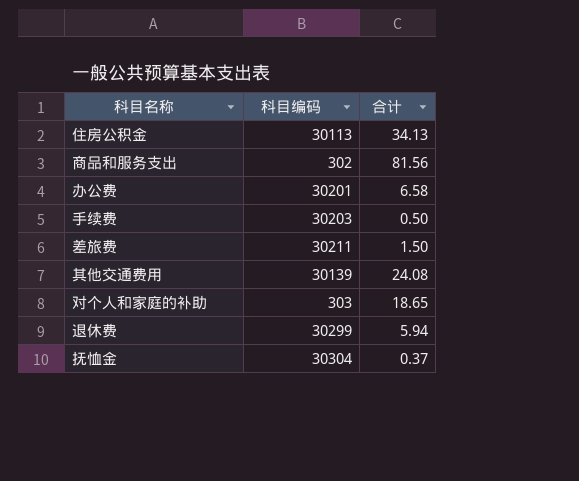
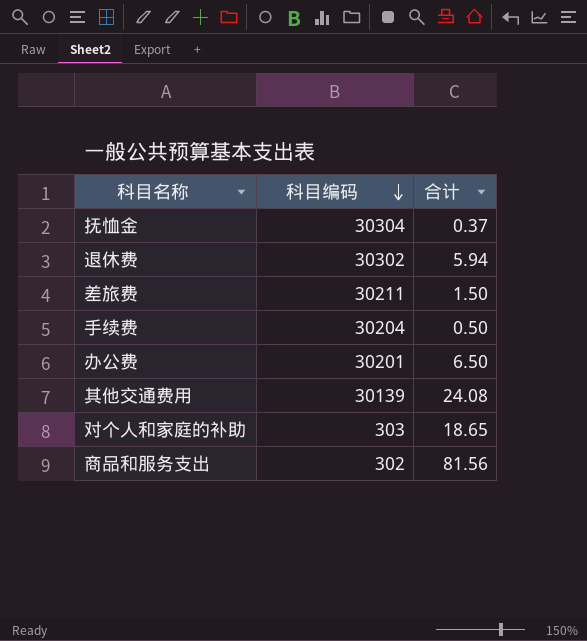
row order: none -> 科目编码 descending
row 住房公积金: 30113 | 34.13 -> none
退休费 | 科目编码: 30299 -> 30302
手续费 | 科目编码: 30203 -> 30204
办公费 | 合计: 6.58 -> 6.50

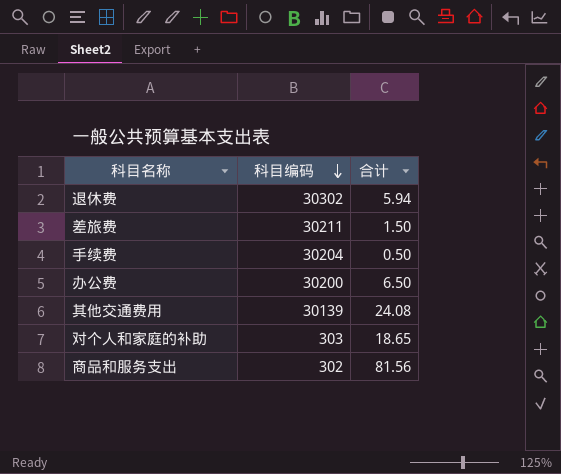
row 抚恤金: 30304 | 0.37 -> none
办公费 | 科目编码: 30201 -> 30200

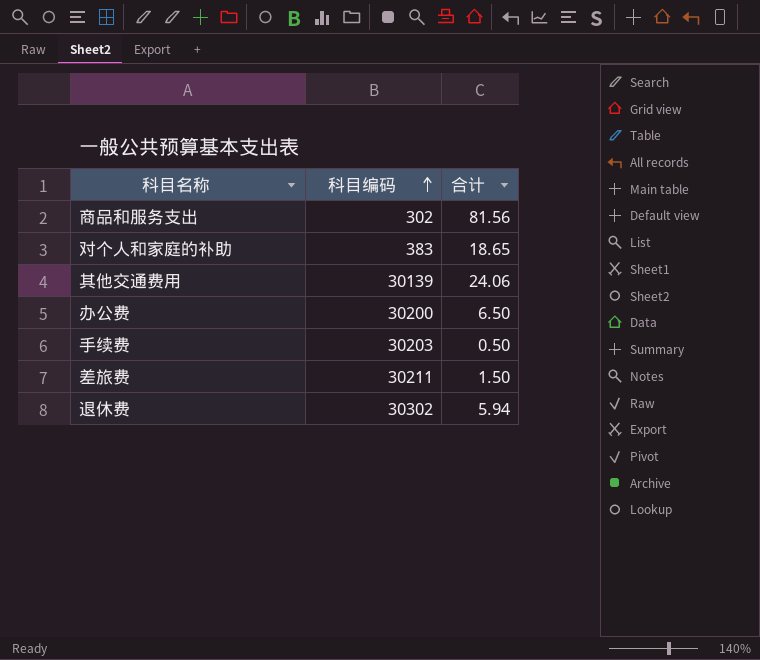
row order: 科目编码 descending -> 科目编码 ascending
对个人和家庭的补助 | 科目编码: 303 -> 383
其他交通费用 | 合计: 24.08 -> 24.06
手续费 | 科目编码: 30204 -> 30203

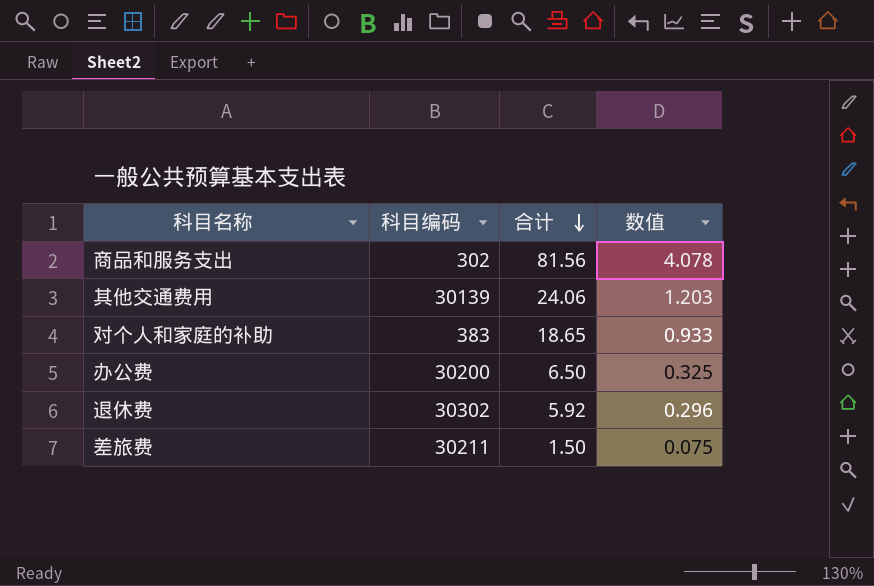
row order: 科目编码 ascending -> 合计 descending
column 数值 | formula: none -> [合计] * 0.05
row 手续费: 30203 | 0.50 -> none
退休费 | 合计: 5.94 -> 5.92

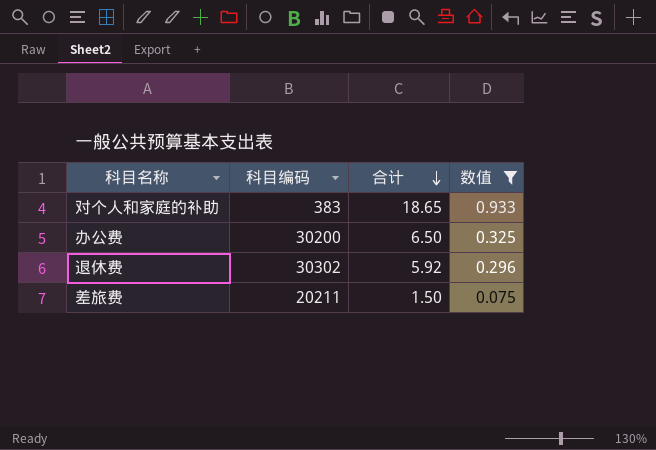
filter: none -> 数值 <= 0.933
差旅费 | 科目编码: 30211 -> 20211

